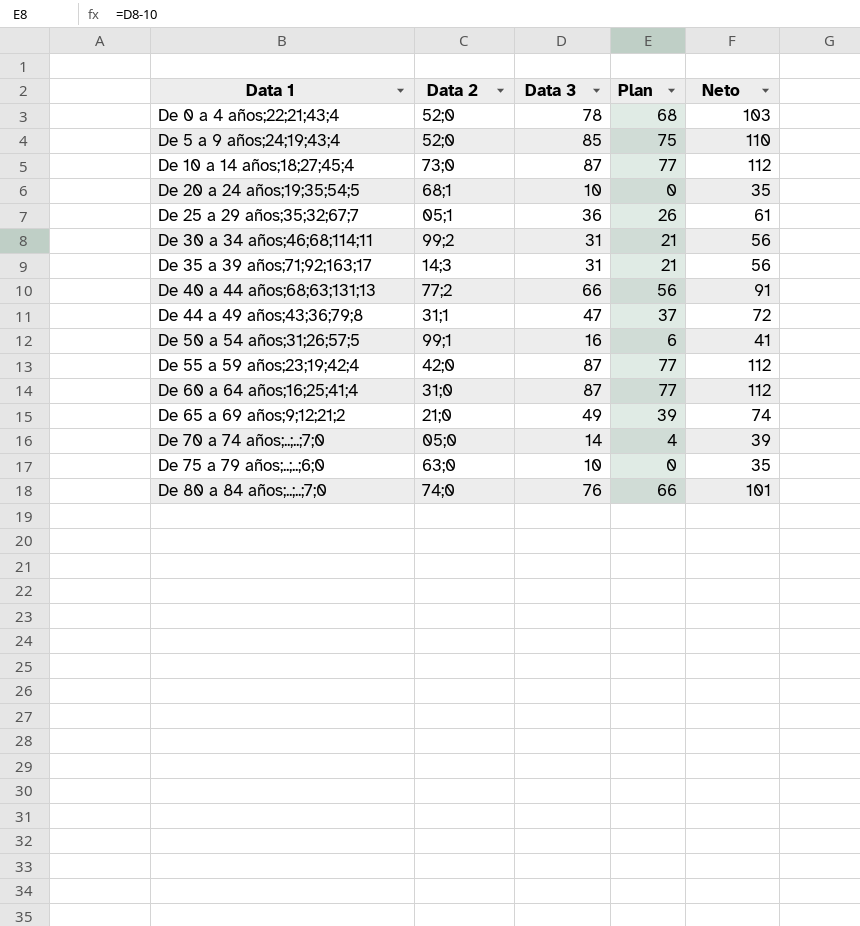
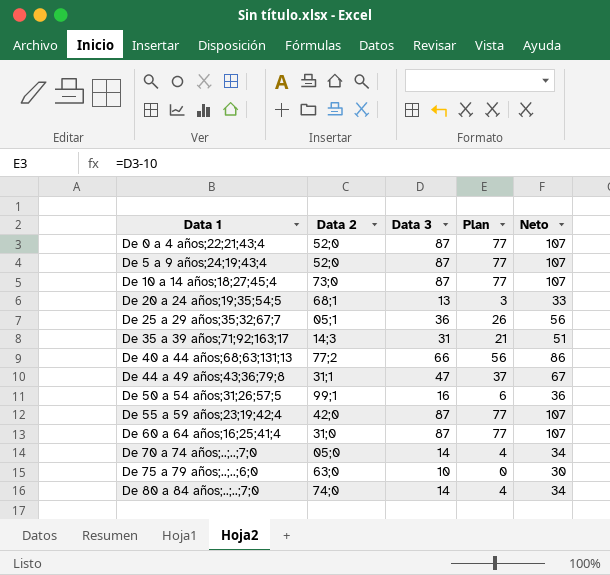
column Neto | formula: [Data 3] + 25 -> [Data 3] + 20
row De 30 a 34 años;46;68;114;11: 99;2 | 31 | 21 | 56 -> none
row De 65 a 69 años;9;12;21;2: 21;0 | 49 | 39 | 74 -> none
De 0 a 4 años;22;21;43;4 | Data 3: 78 -> 87
De 0 a 4 años;22;21;43;4 | Plan: 68 -> 77
De 5 a 9 años;24;19;43;4 | Data 3: 85 -> 87
De 5 a 9 años;24;19;43;4 | Plan: 75 -> 77
De 20 a 24 años;19;35;54;5 | Data 3: 10 -> 13
De 20 a 24 años;19;35;54;5 | Plan: 0 -> 3
De 80 a 84 años;..;..;7;0 | Data 3: 76 -> 14
De 80 a 84 años;..;..;7;0 | Plan: 66 -> 4

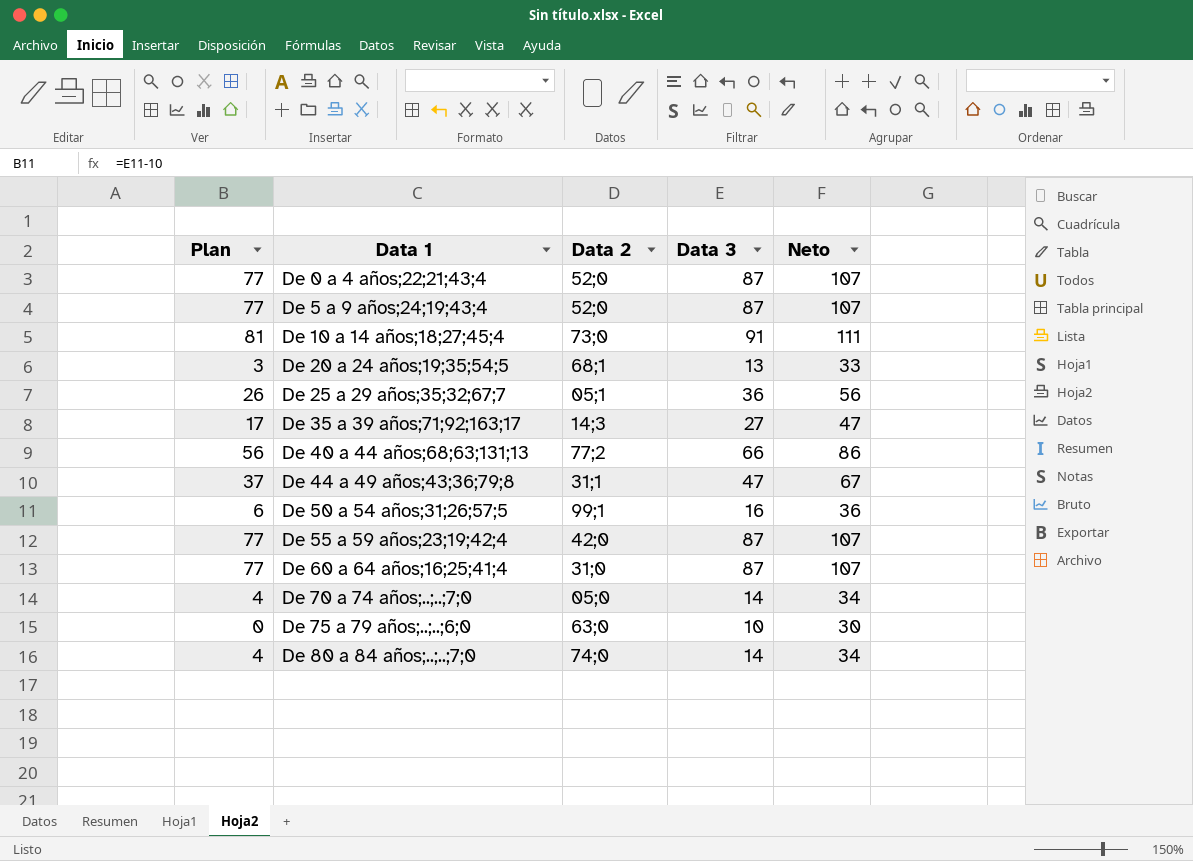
column Plan | position: 4 -> 1
De 10 a 14 años;18;27;45;4 | Plan: 77 -> 81
De 10 a 14 años;18;27;45;4 | Data 3: 87 -> 91
De 10 a 14 años;18;27;45;4 | Neto: 107 -> 111
De 35 a 39 años;71;92;163;17 | Plan: 21 -> 17
De 35 a 39 años;71;92;163;17 | Data 3: 31 -> 27
De 35 a 39 años;71;92;163;17 | Neto: 51 -> 47

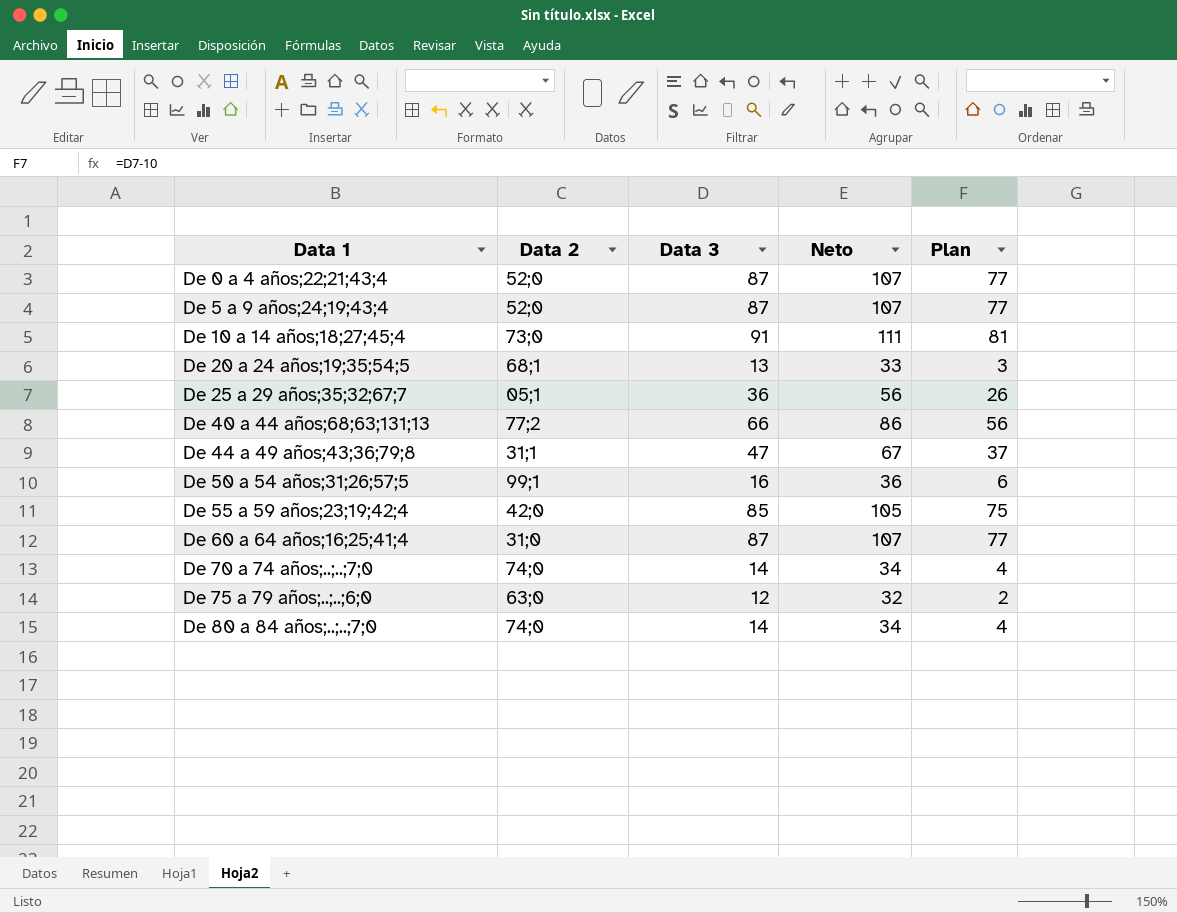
column Plan | position: 1 -> 5
row De 35 a 39 años;71;92;163;17: 17 | 14;3 | 27 | 47 -> none
De 55 a 59 años;23;19;42;4 | Data 3: 87 -> 85
De 55 a 59 años;23;19;42;4 | Neto: 107 -> 105
De 55 a 59 años;23;19;42;4 | Plan: 77 -> 75
De 70 a 74 años;..;..;7;0 | Data 2: 05;0 -> 74;0
De 75 a 79 años;..;..;6;0 | Data 3: 10 -> 12
De 75 a 79 años;..;..;6;0 | Neto: 30 -> 32
De 75 a 79 años;..;..;6;0 | Plan: 0 -> 2

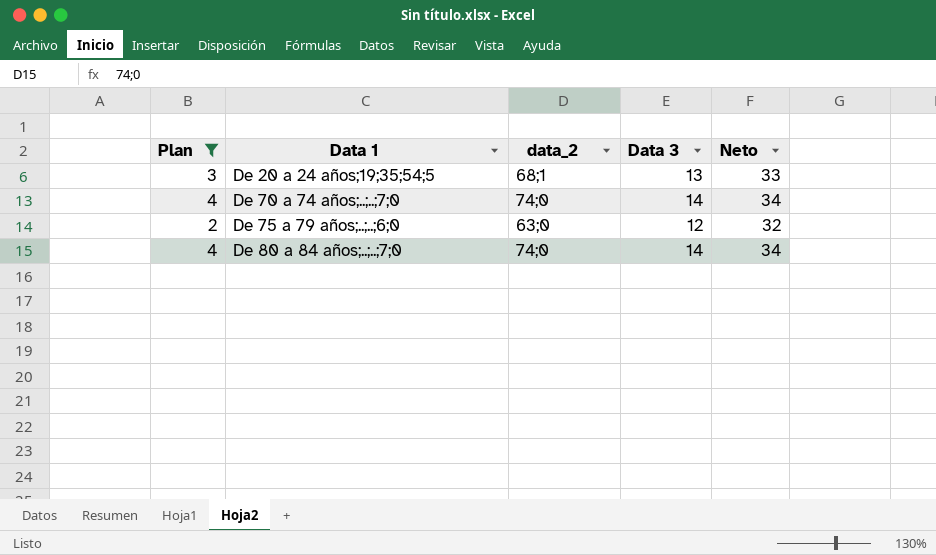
filter: none -> Plan <= 4
column Plan | position: 5 -> 1
column name: Data 2 -> data_2

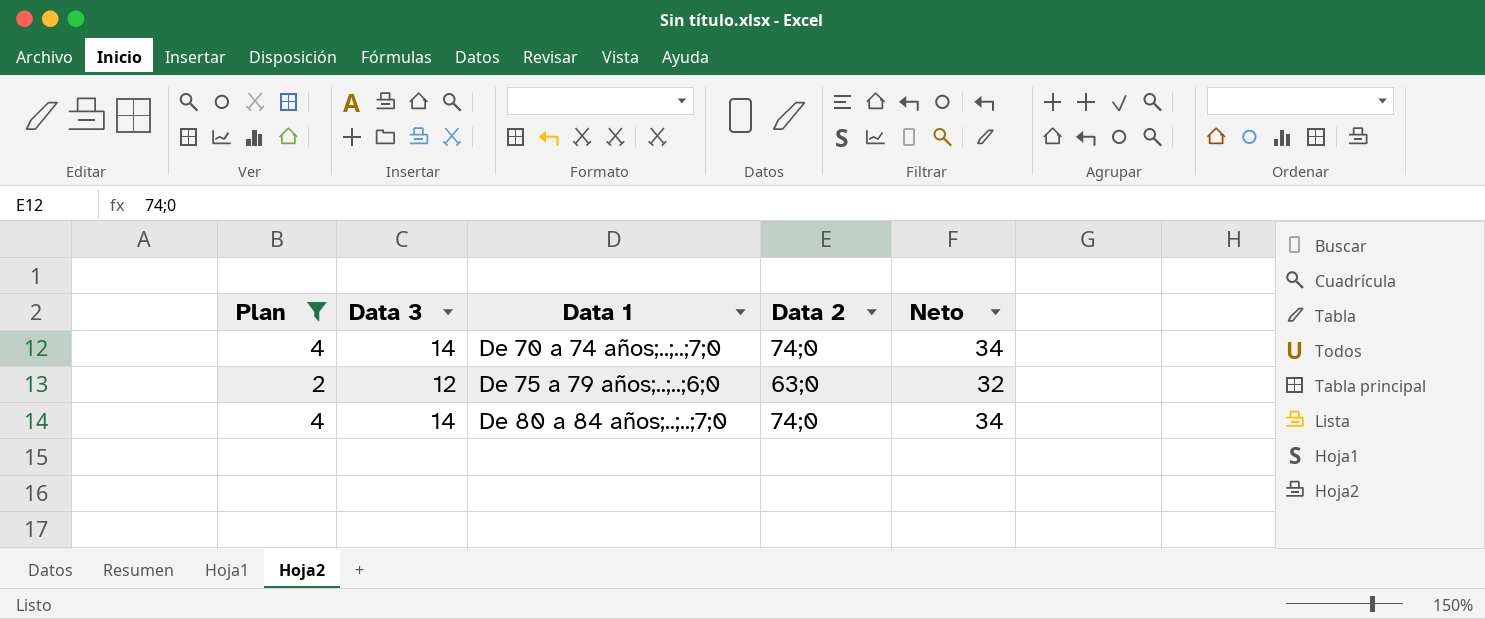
column Data 3 | position: 4 -> 2
column name: data_2 -> Data 2
row De 20 a 24 años;19;35;54;5: 3 | 68;1 | 13 | 33 -> none

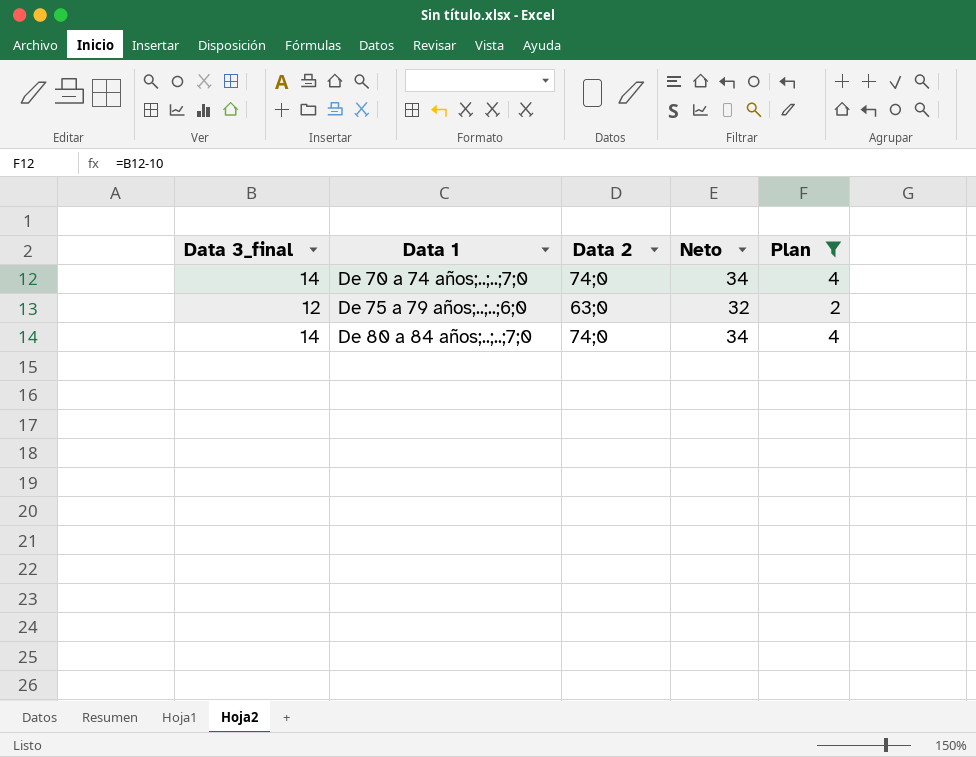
column name: Data 3 -> Data 3_final
column Plan | position: 1 -> 5

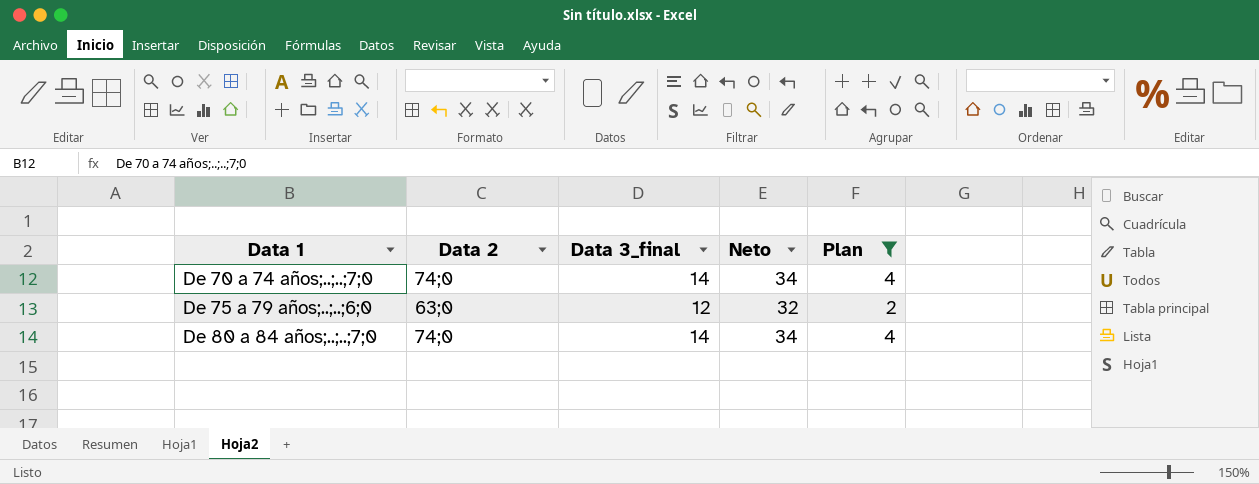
column Data 3_final | position: 1 -> 3

